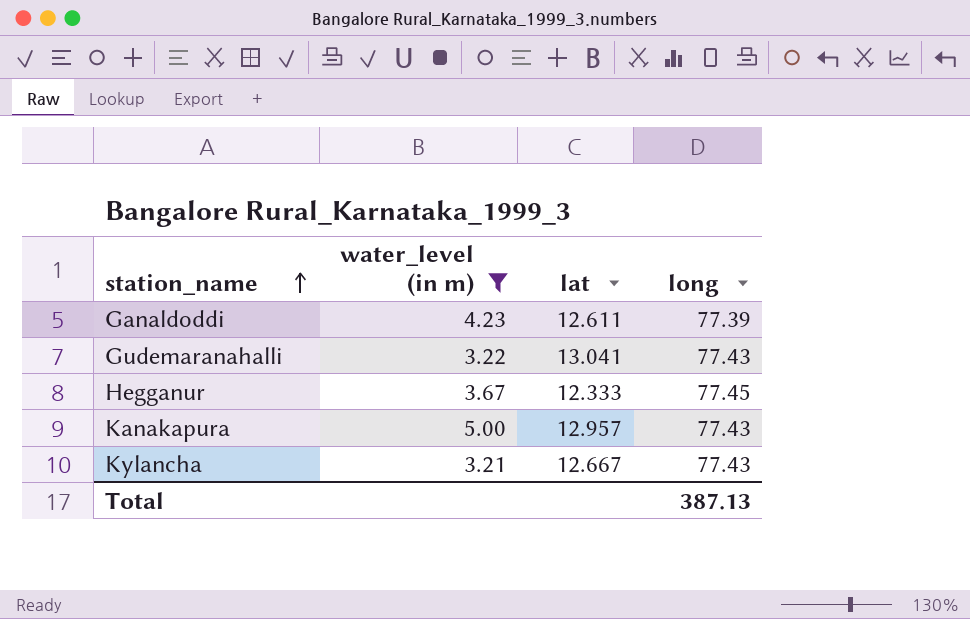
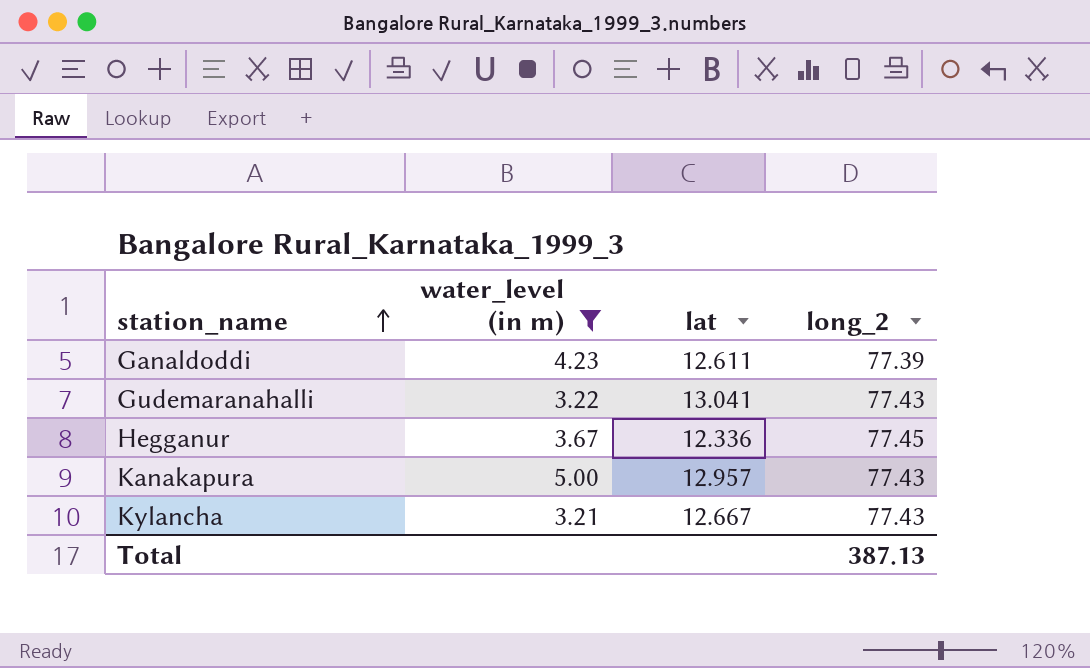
column name: long -> long_2
Hegganur | lat: 12.333 -> 12.336

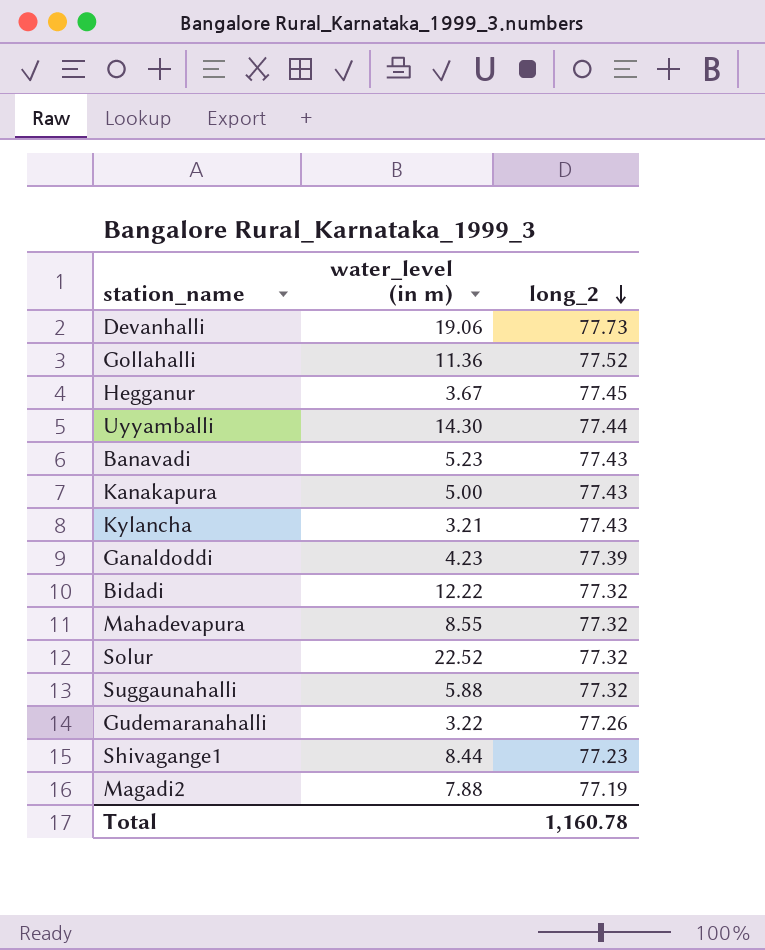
filter: water_level (in m) <= 5.00 -> none
row order: station_name ascending -> long_2 descending
column lat | position: 3 -> none
Gudemaranahalli | long_2: 77.43 -> 77.26
Total | long_2: 387.13 -> 1,160.78

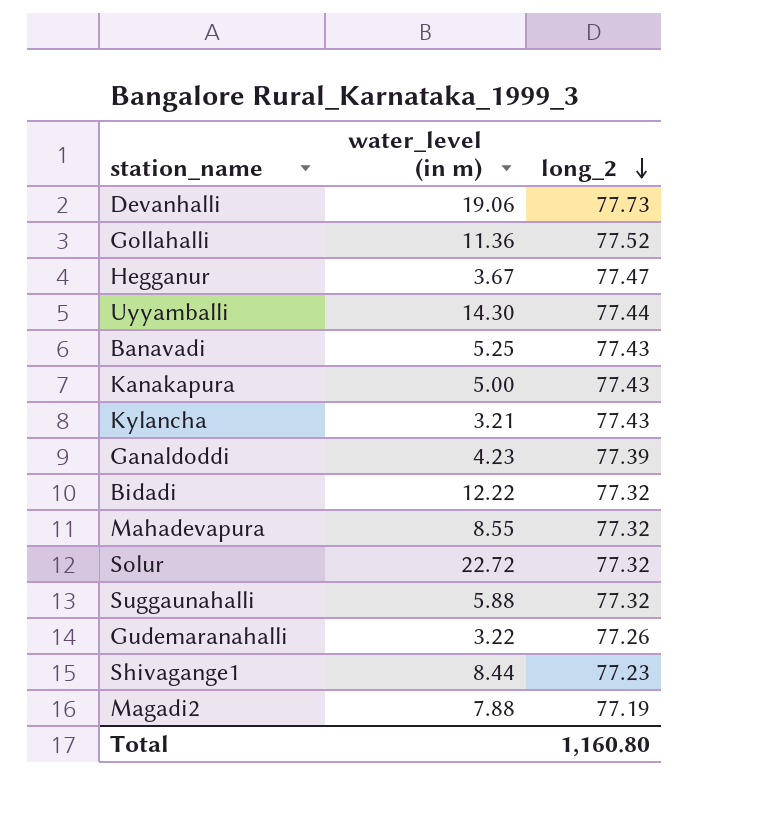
Hegganur | long_2: 77.45 -> 77.47
Banavadi | water_level (in m): 5.23 -> 5.25
Solur | water_level (in m): 22.52 -> 22.72
Total | long_2: 1,160.78 -> 1,160.80

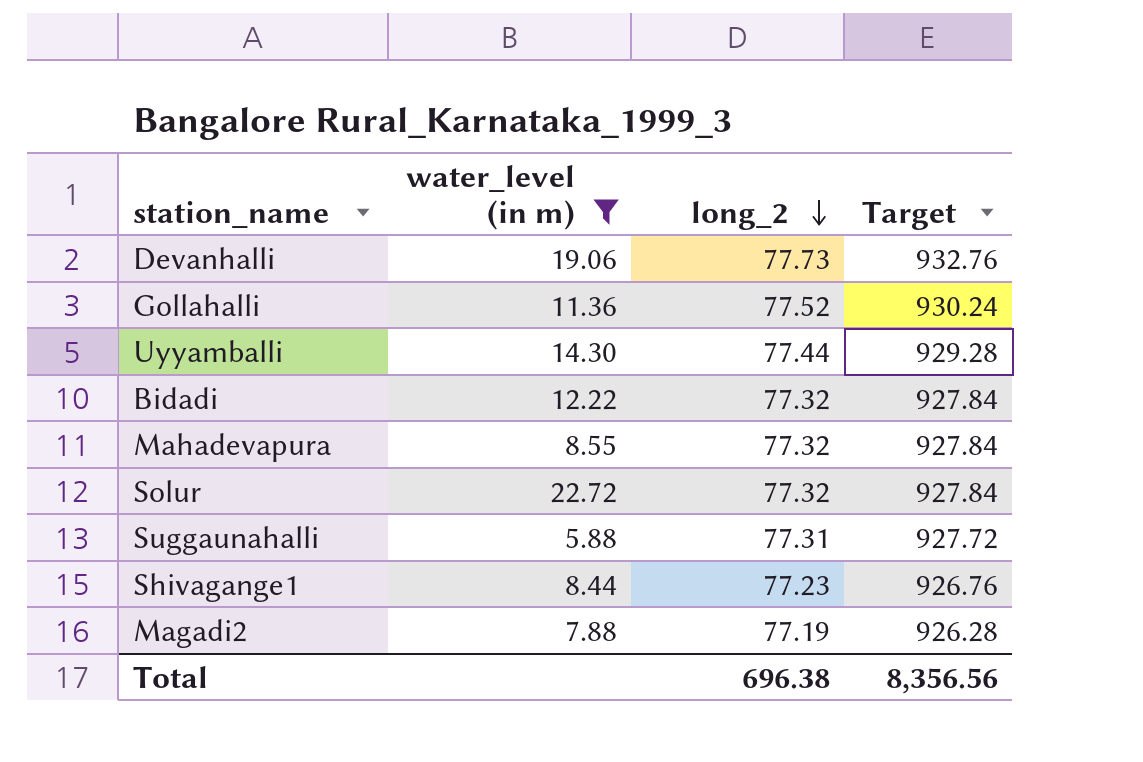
filter: none -> water_level (in m) >= 5.88
column Target | formula: none -> [long_2] * 12
Suggaunahalli | long_2: 77.32 -> 77.31
Total | long_2: 1,160.80 -> 696.38

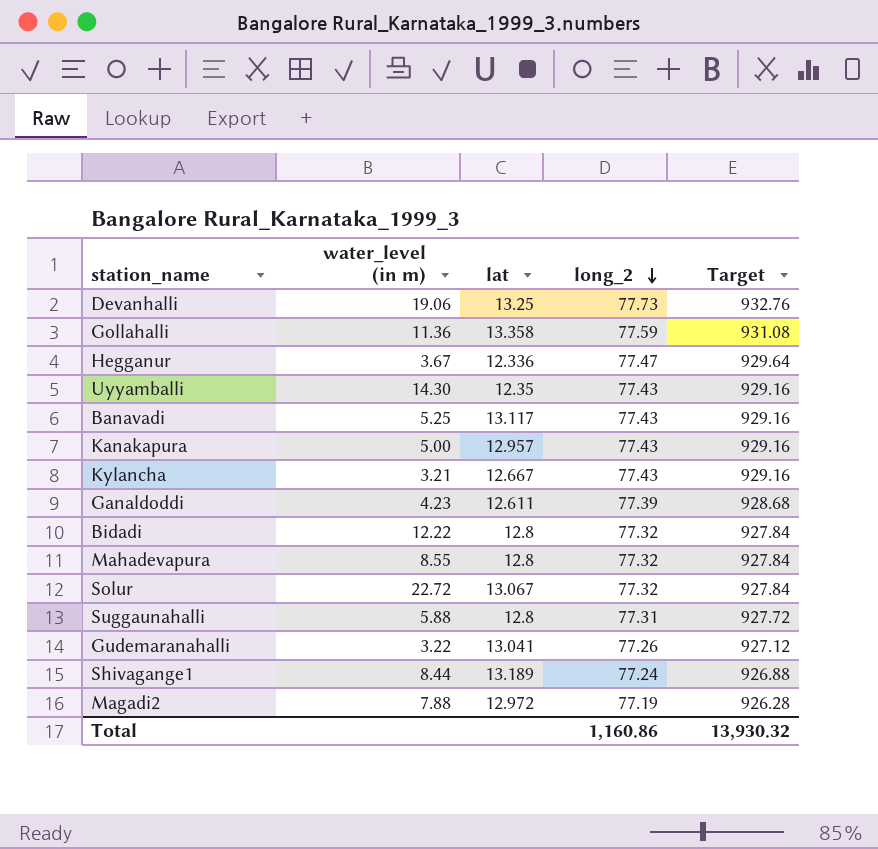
filter: water_level (in m) >= 5.88 -> none
column lat | position: none -> 3
Gollahalli | long_2: 77.52 -> 77.59
Gollahalli | Target: 930.24 -> 931.08
Uyyamballi | long_2: 77.44 -> 77.43
Uyyamballi | Target: 929.28 -> 929.16
Shivagange1 | long_2: 77.23 -> 77.24
Shivagange1 | Target: 926.76 -> 926.88
Total | long_2: 696.38 -> 1,160.86
Total | Target: 8,356.56 -> 13,930.32

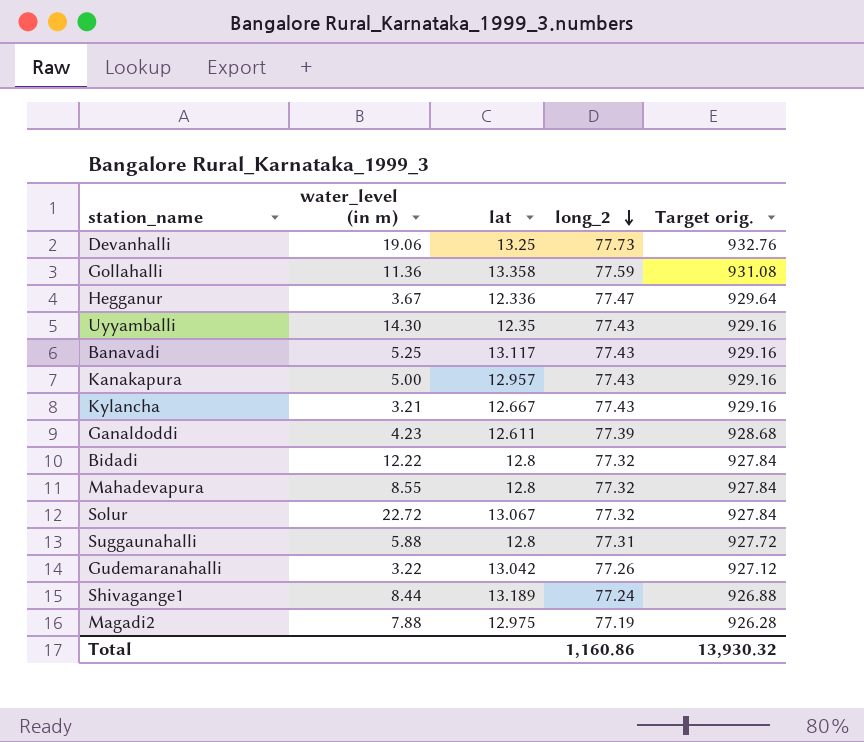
column name: Target -> Target orig.
Gudemaranahalli | lat: 13.041 -> 13.042
Magadi2 | lat: 12.972 -> 12.975

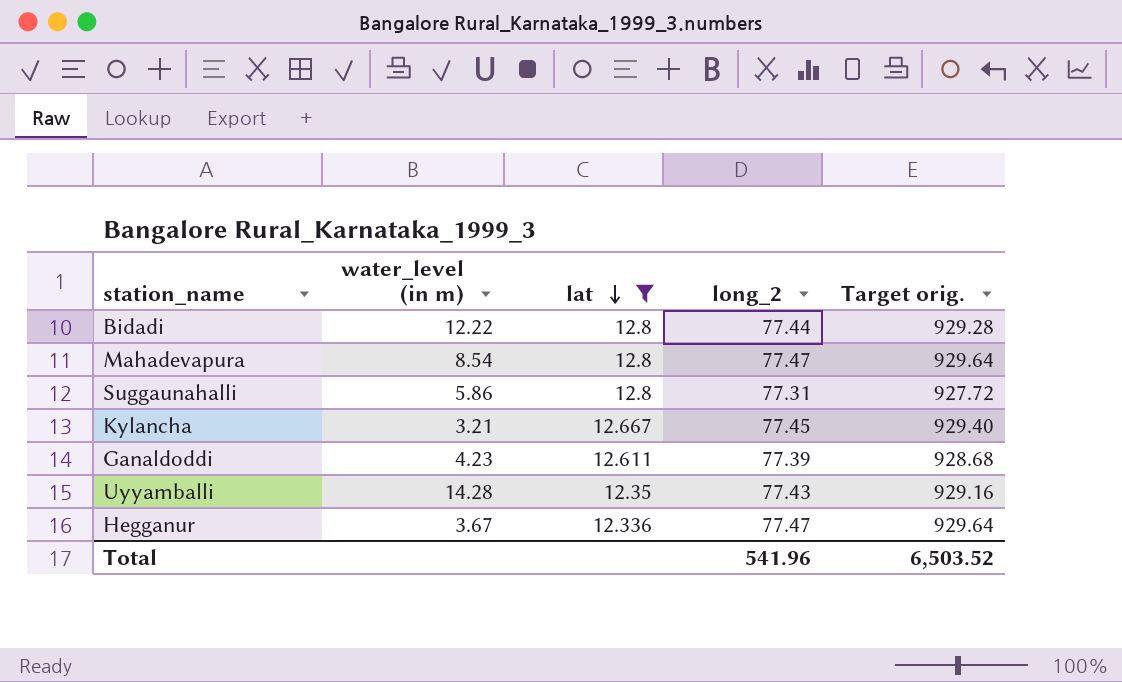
filter: none -> lat <= 12.8
row order: long_2 descending -> lat descending
Bidadi | long_2: 77.32 -> 77.44
Bidadi | Target orig.: 927.84 -> 929.28
Mahadevapura | water_level (in m): 8.55 -> 8.54
Mahadevapura | long_2: 77.32 -> 77.47
Mahadevapura | Target orig.: 927.84 -> 929.64
Suggaunahalli | water_level (in m): 5.88 -> 5.86
Kylancha | long_2: 77.43 -> 77.45
Kylancha | Target orig.: 929.16 -> 929.40
Uyyamballi | water_level (in m): 14.30 -> 14.28
Total | long_2: 1,160.86 -> 541.96
Total | Target orig.: 13,930.32 -> 6,503.52

